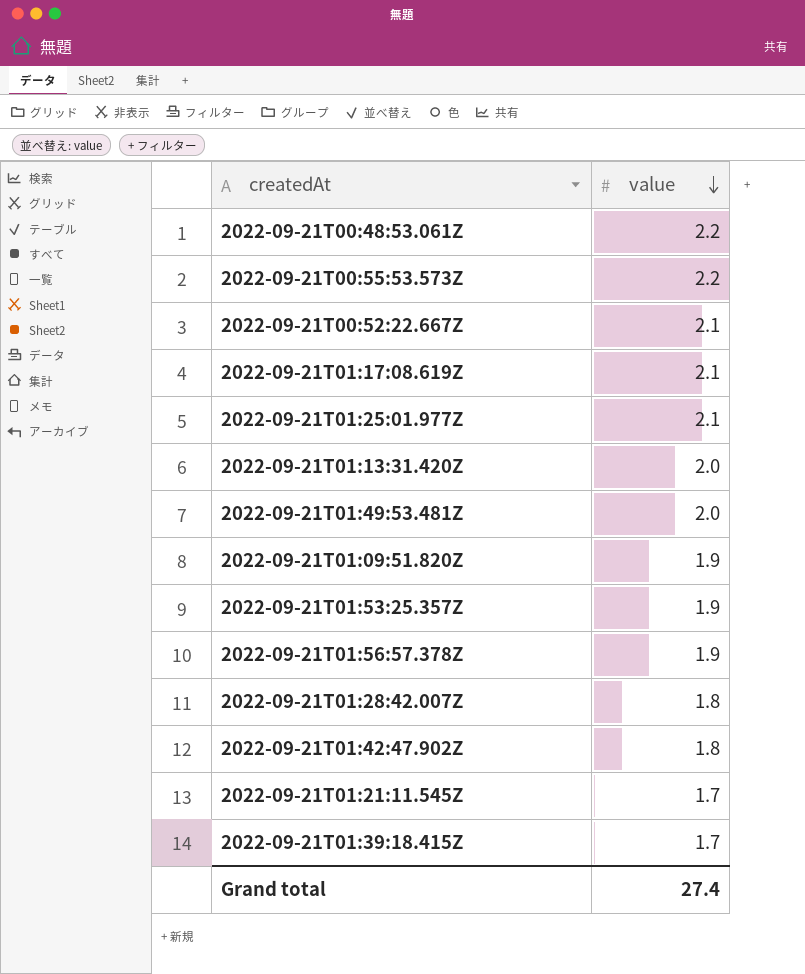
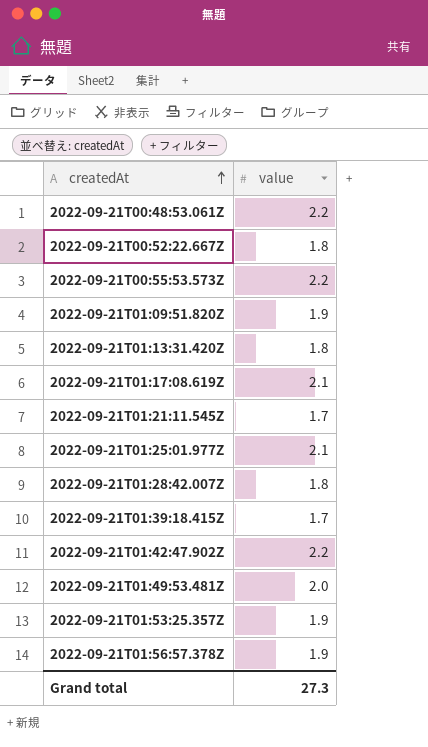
row order: value descending -> createdAt ascending
2022-09-21T00:52:22.667Z | value: 2.1 -> 1.8
2022-09-21T01:13:31.420Z | value: 2.0 -> 1.8
2022-09-21T01:42:47.902Z | value: 1.8 -> 2.2
Grand total | value: 27.4 -> 27.3

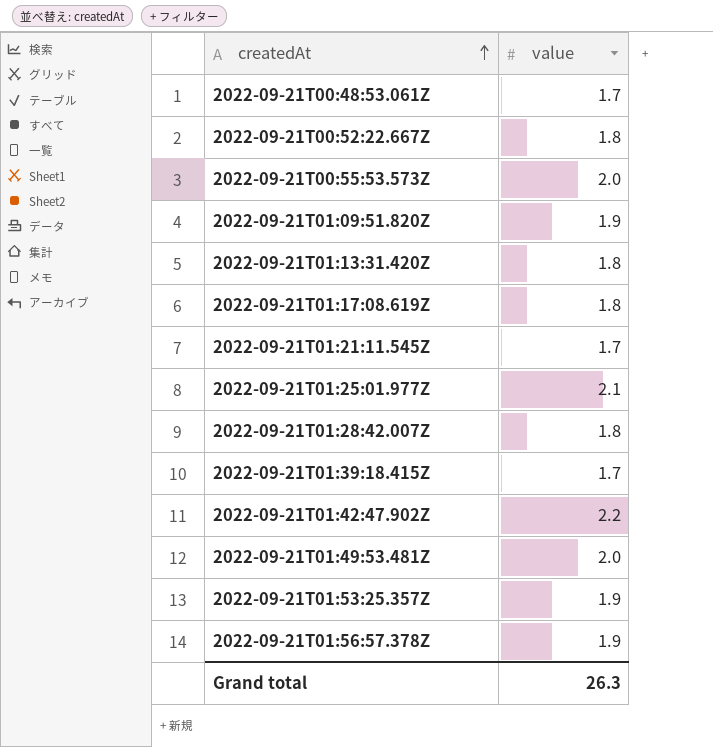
2022-09-21T00:48:53.061Z | value: 2.2 -> 1.7
2022-09-21T00:55:53.573Z | value: 2.2 -> 2.0
2022-09-21T01:17:08.619Z | value: 2.1 -> 1.8
Grand total | value: 27.3 -> 26.3

